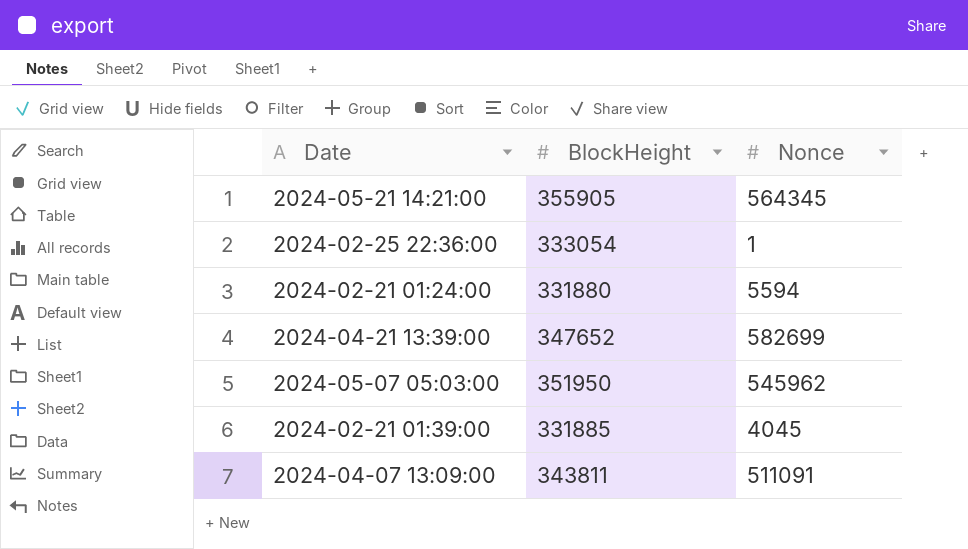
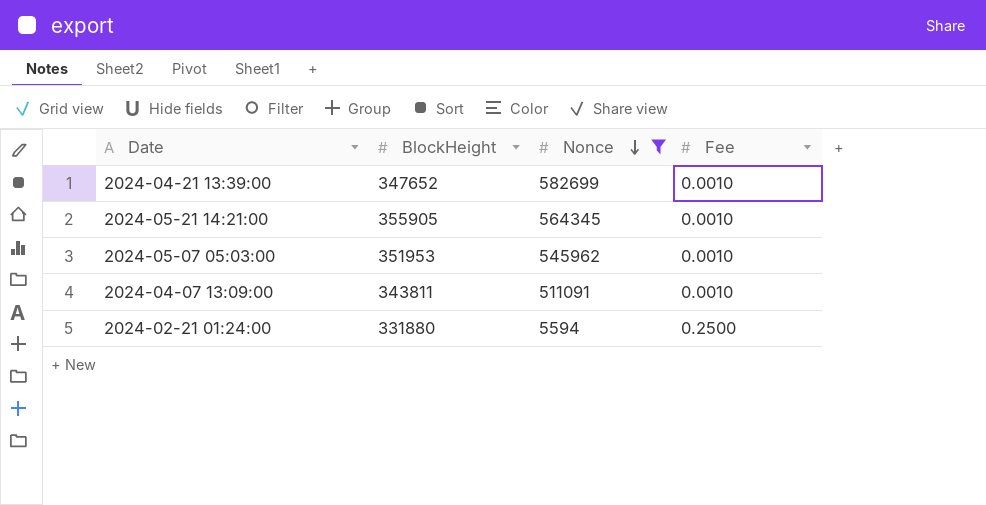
filter: none -> Nonce >= 5594
row order: none -> Nonce descending
column Fee | position: none -> 4
2024-05-07 05:03:00 | BlockHeight: 351950 -> 351953

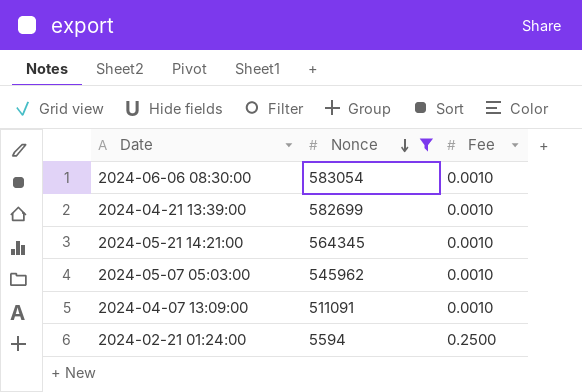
column BlockHeight | position: 2 -> none
row 2024-06-06 08:30:00: none -> 583054 | 0.0010

